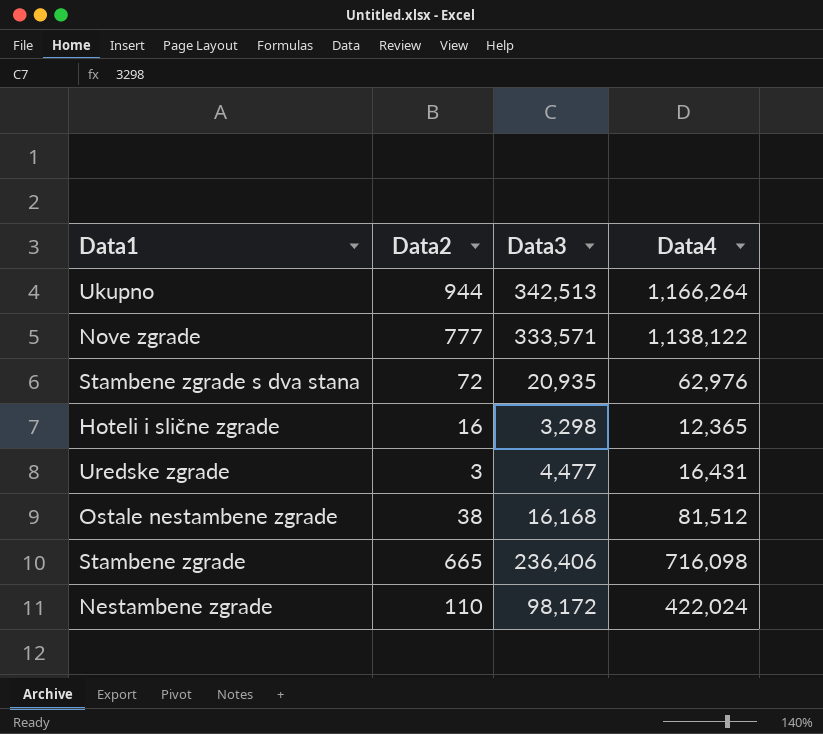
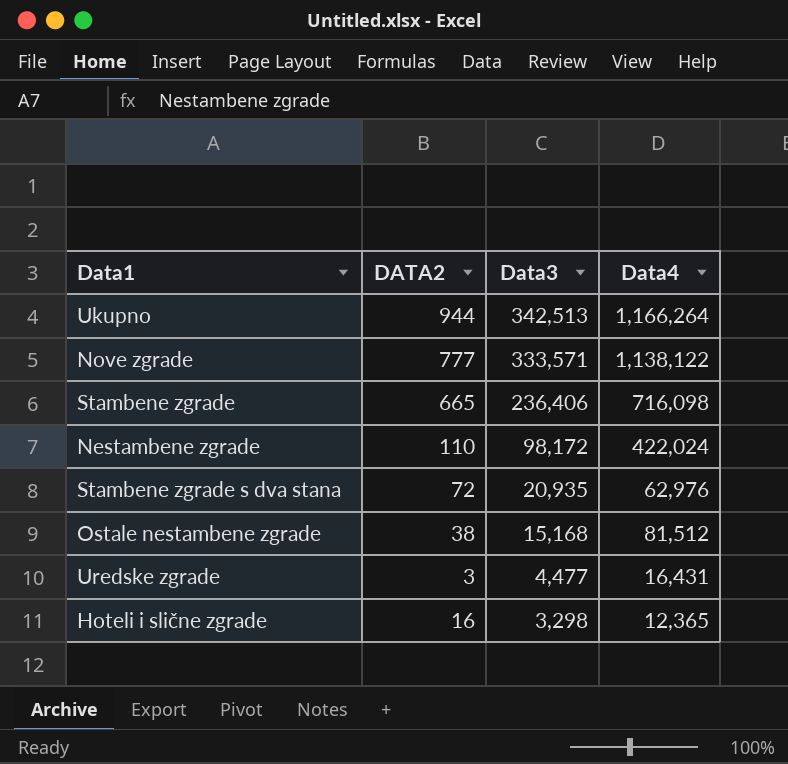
row order: none -> Data3 descending
column name: Data2 -> DATA2
Ostale nestambene zgrade | Data3: 16,168 -> 15,168

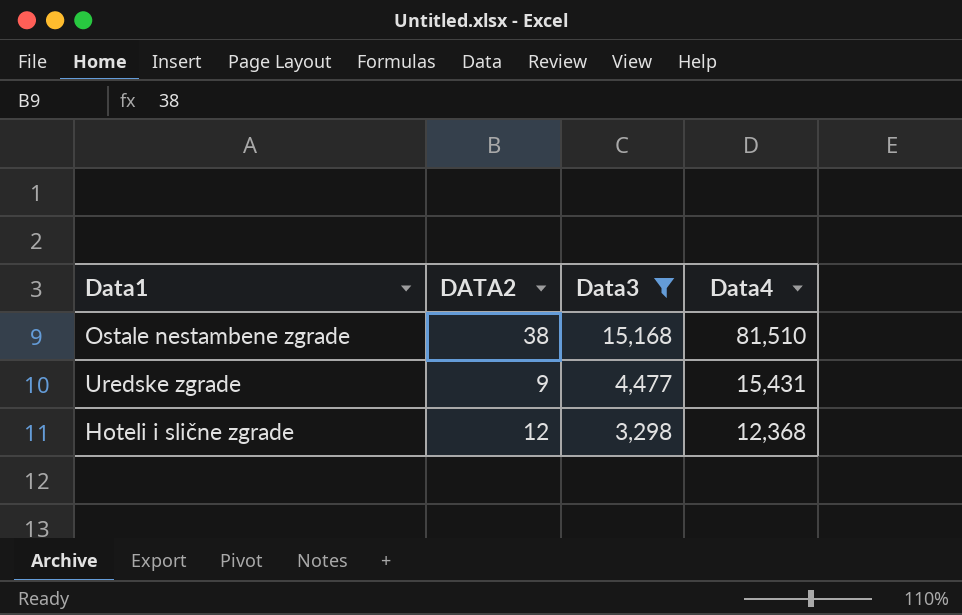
filter: none -> Data3 <= 15,168
Ostale nestambene zgrade | Data4: 81,512 -> 81,510
Uredske zgrade | DATA2: 3 -> 9
Uredske zgrade | Data4: 16,431 -> 15,431
Hoteli i slične zgrade | DATA2: 16 -> 12
Hoteli i slične zgrade | Data4: 12,365 -> 12,368

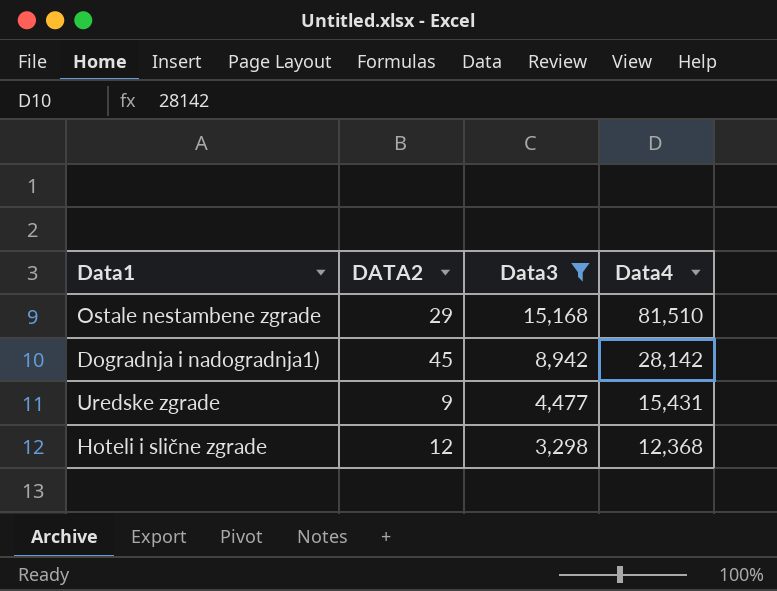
Ostale nestambene zgrade | DATA2: 38 -> 29
row Dogradnja i nadogradnja1): none -> 45 | 8,942 | 28,142

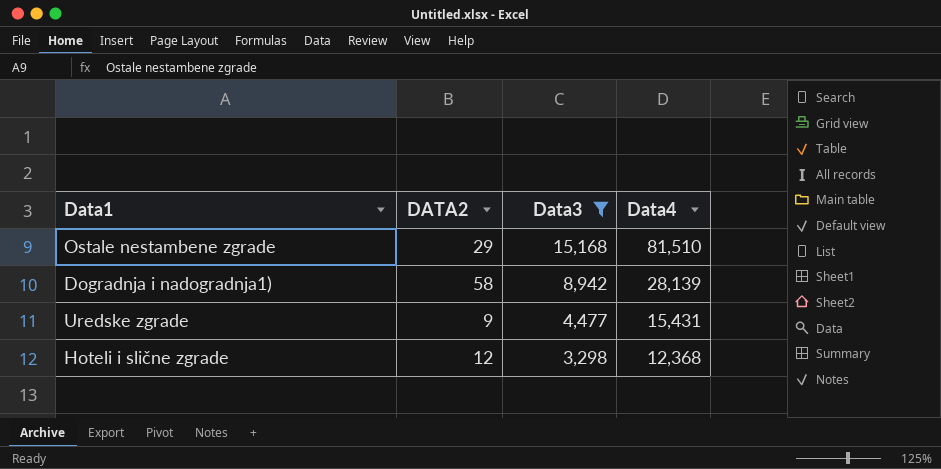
Dogradnja i nadogradnja1) | DATA2: 45 -> 58
Dogradnja i nadogradnja1) | Data4: 28,142 -> 28,139

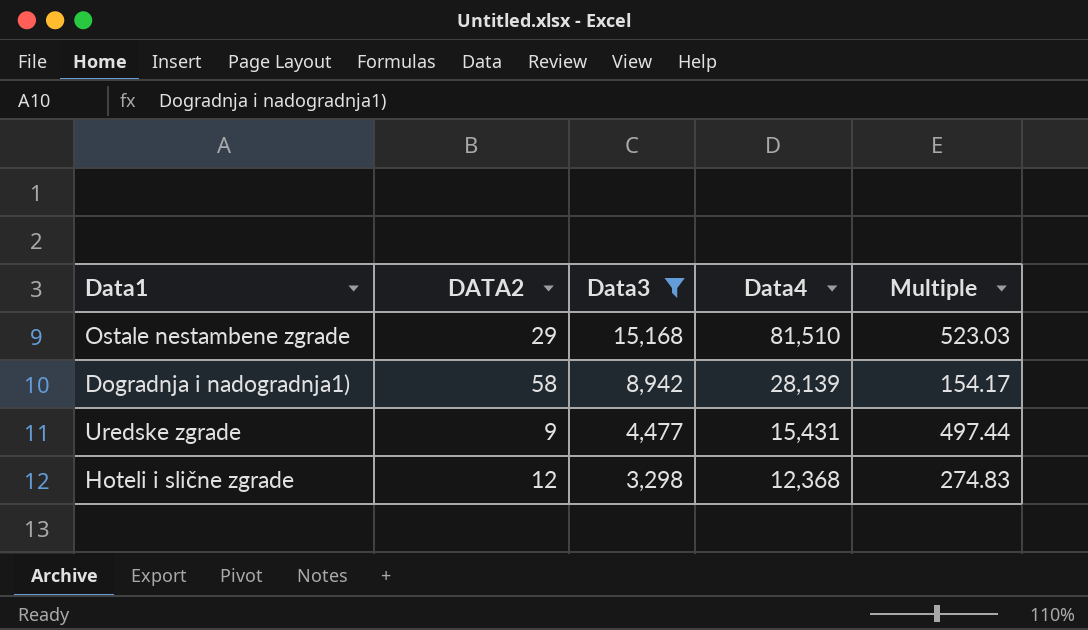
column Multiple | formula: none -> [Data3] / [DATA2]

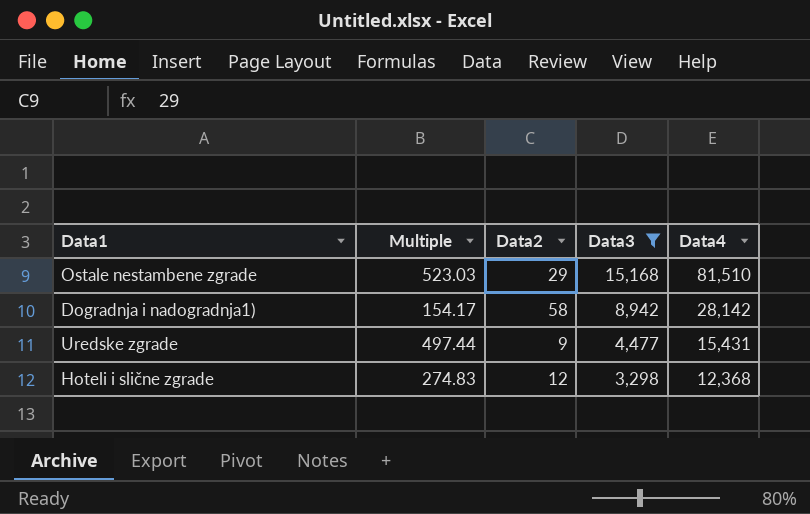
column Multiple | position: 5 -> 2
column name: DATA2 -> Data2
Dogradnja i nadogradnja1) | Data4: 28,139 -> 28,142

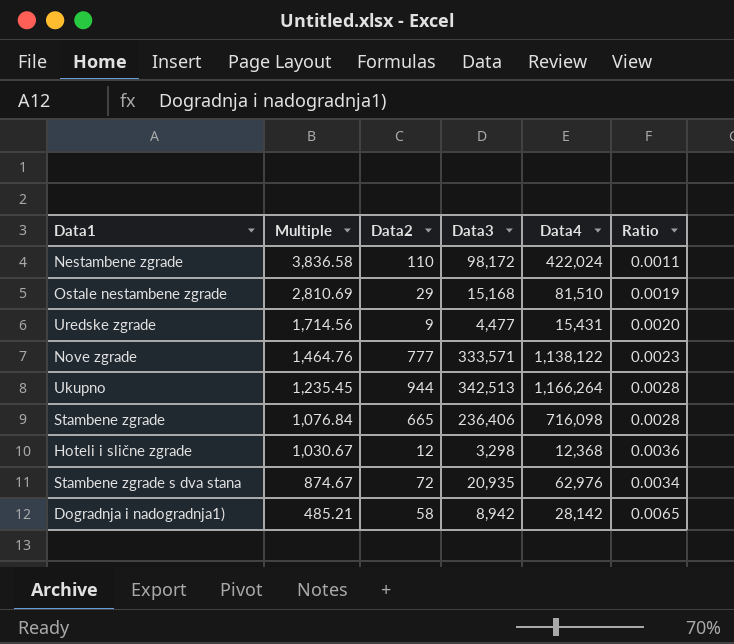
filter: Data3 <= 15,168 -> none
row order: Data3 descending -> Multiple descending
column Multiple | formula: [Data3] / [Data2] -> [Data4] / [Data2]
column Ratio | formula: none -> [Data2] / [Data3]

